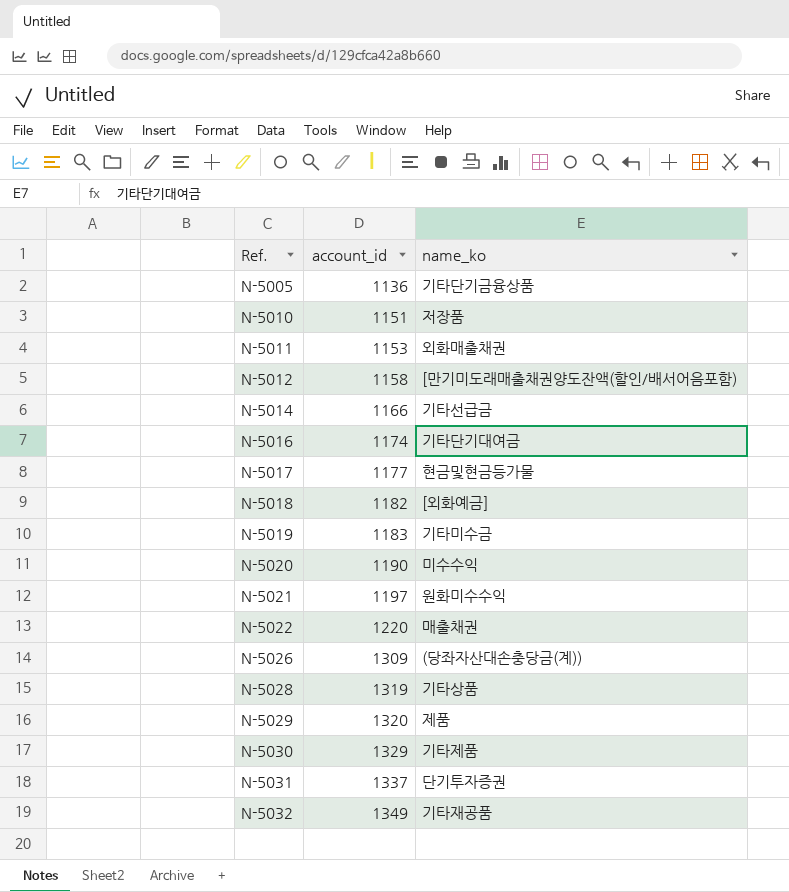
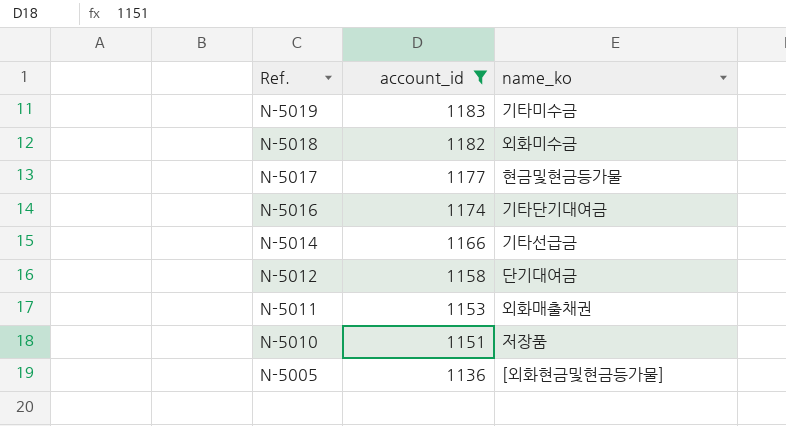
filter: none -> account_id <= 1183
row order: Ref. ascending -> Ref. descending
N-5018 | name_ko: [외화예금] -> 외화미수금
N-5012 | name_ko: [만기미도래매출채권양도잔액(할인/배서어음포함) -> 단기대여금
N-5005 | name_ko: 기타단기금융상품 -> [외화현금및현금등가물]

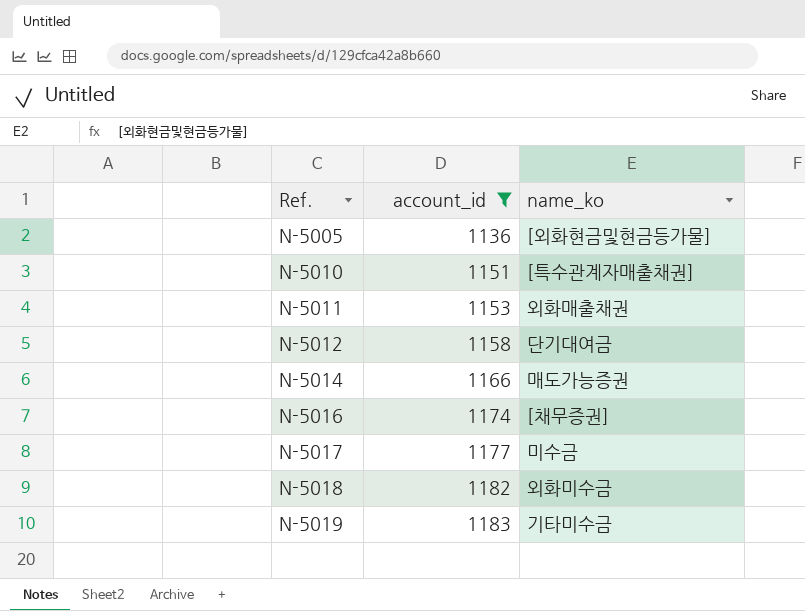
row order: Ref. descending -> Ref. ascending
N-5010 | name_ko: 저장품 -> [특수관계자매출채권]
N-5014 | name_ko: 기타선급금 -> 매도가능증권
N-5016 | name_ko: 기타단기대여금 -> [채무증권]
N-5017 | name_ko: 현금및현금등가물 -> 미수금

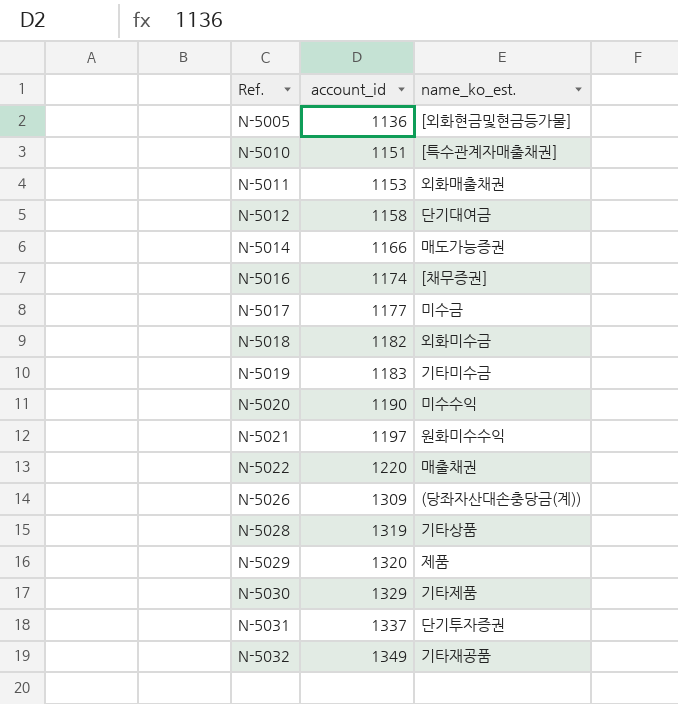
filter: account_id <= 1183 -> none
column name: name_ko -> name_ko_est.

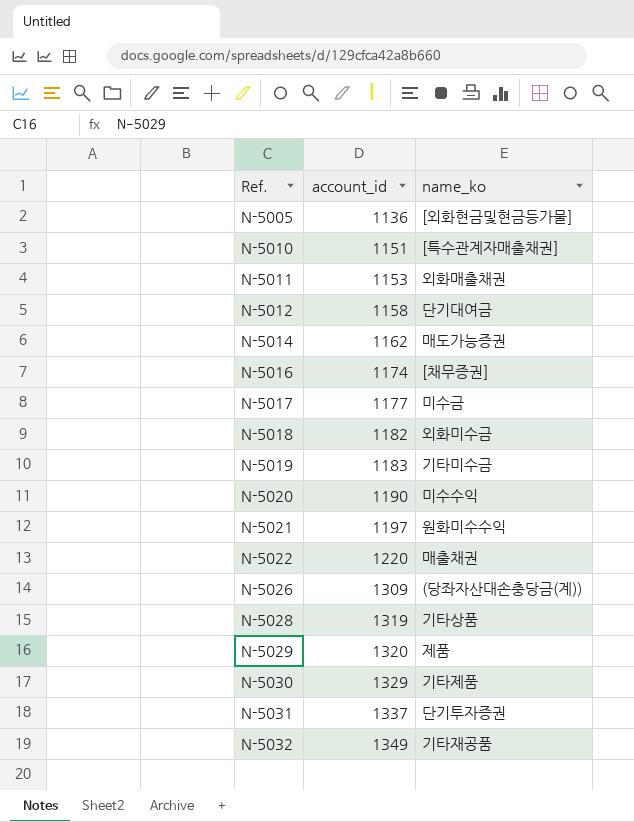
column name: name_ko_est. -> name_ko
N-5014 | account_id: 1166 -> 1162

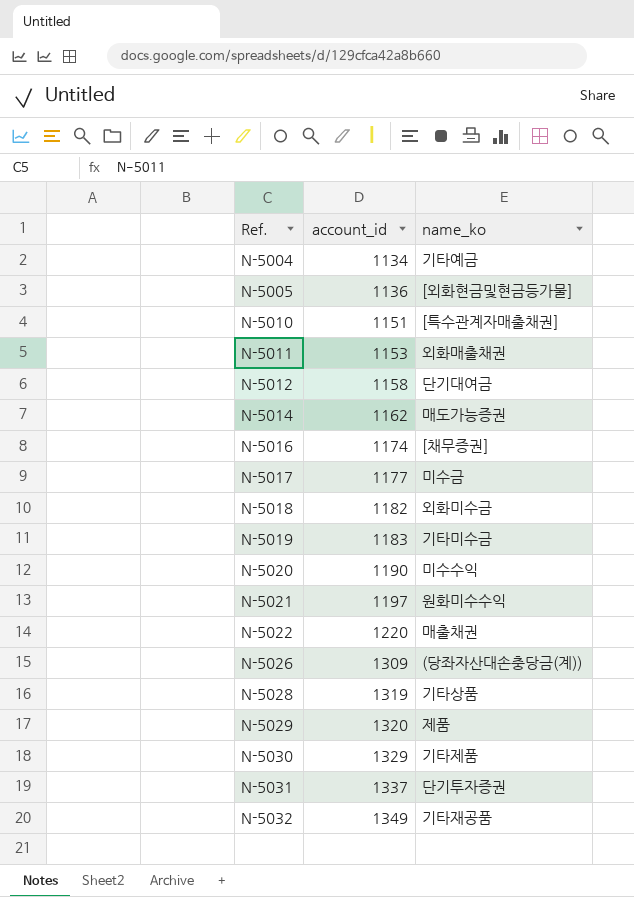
row N-5004: none -> 1134 | 기타예금

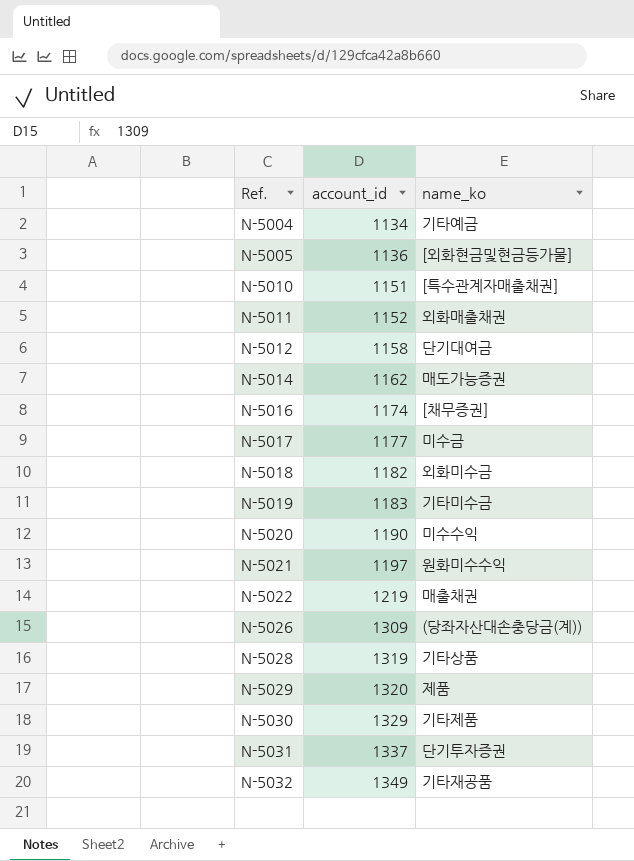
N-5011 | account_id: 1153 -> 1152
N-5022 | account_id: 1220 -> 1219

